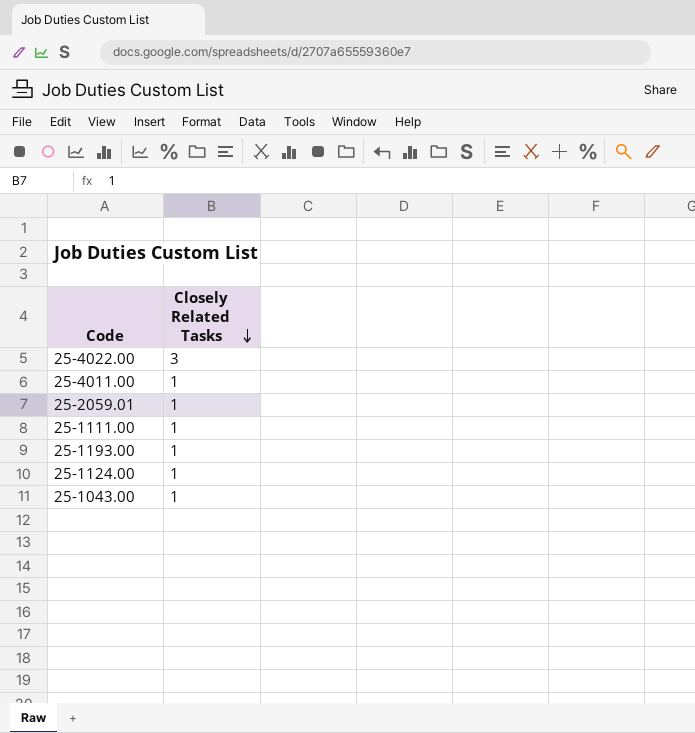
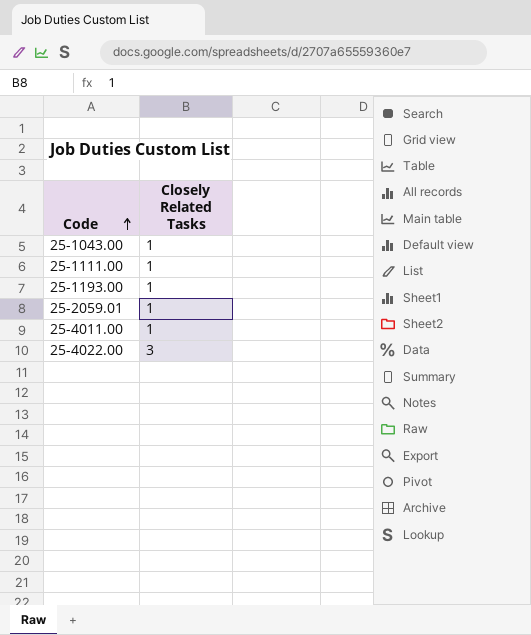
row order: Closely Related Tasks descending -> Code ascending
row 25-1124.00: 1 -> none

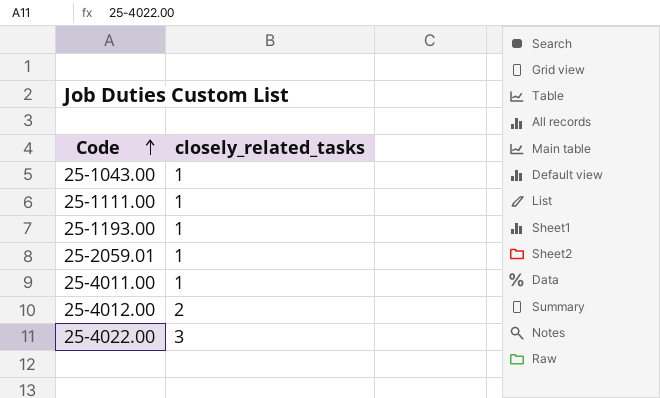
column name: Closely Related Tasks -> closely_related_tasks
row 25-4012.00: none -> 2

